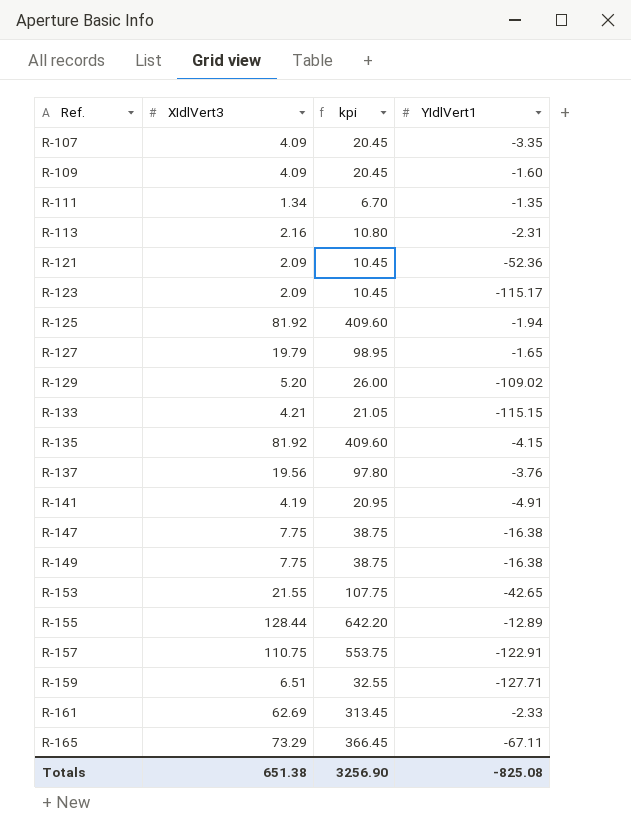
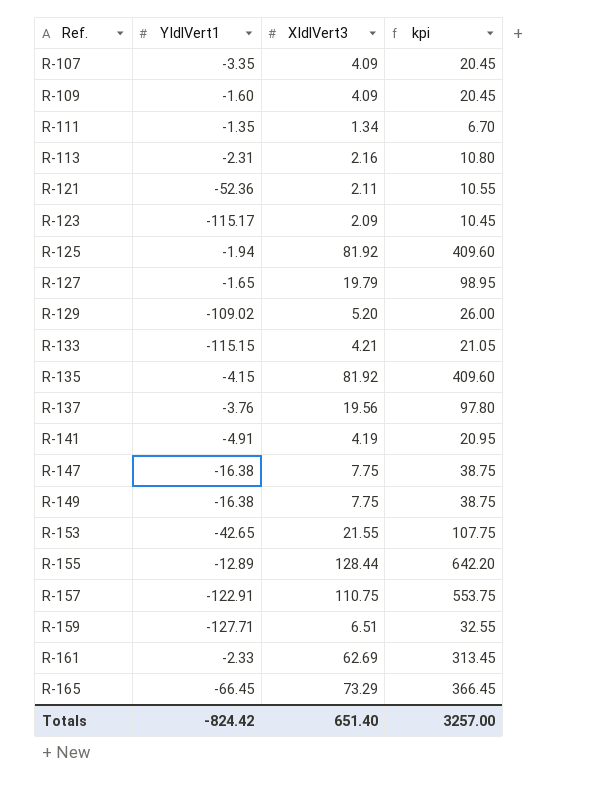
column YIdlVert1 | position: 4 -> 2
R-121 | XIdlVert3: 2.09 -> 2.11
R-121 | kpi: 10.45 -> 10.55
R-165 | YIdlVert1: -67.11 -> -66.45
Totals | YIdlVert1: -825.08 -> -824.42
Totals | XIdlVert3: 651.38 -> 651.40
Totals | kpi: 3256.90 -> 3257.00

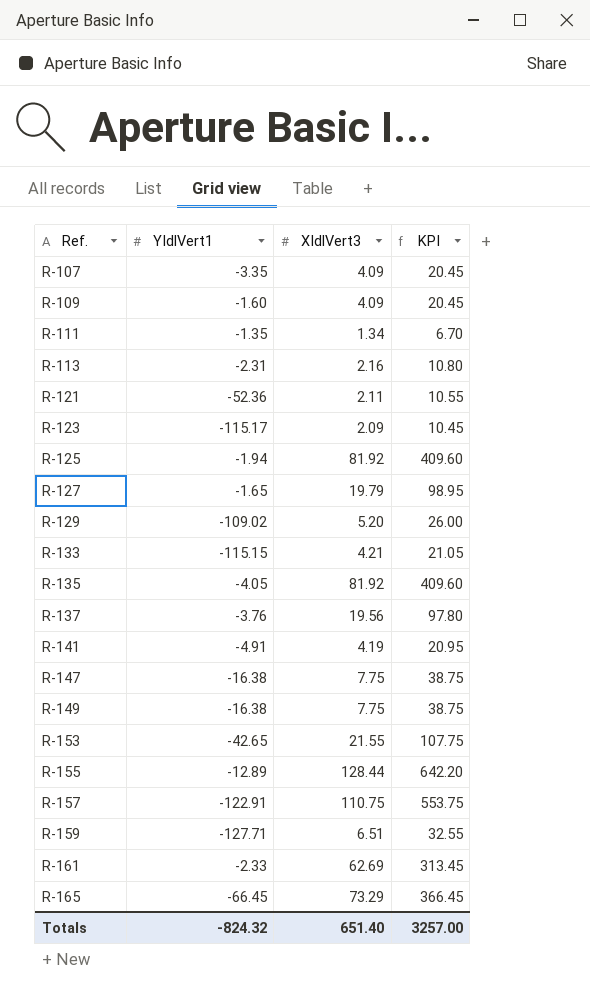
column name: kpi -> KPI
R-135 | YIdlVert1: -4.15 -> -4.05
Totals | YIdlVert1: -824.42 -> -824.32

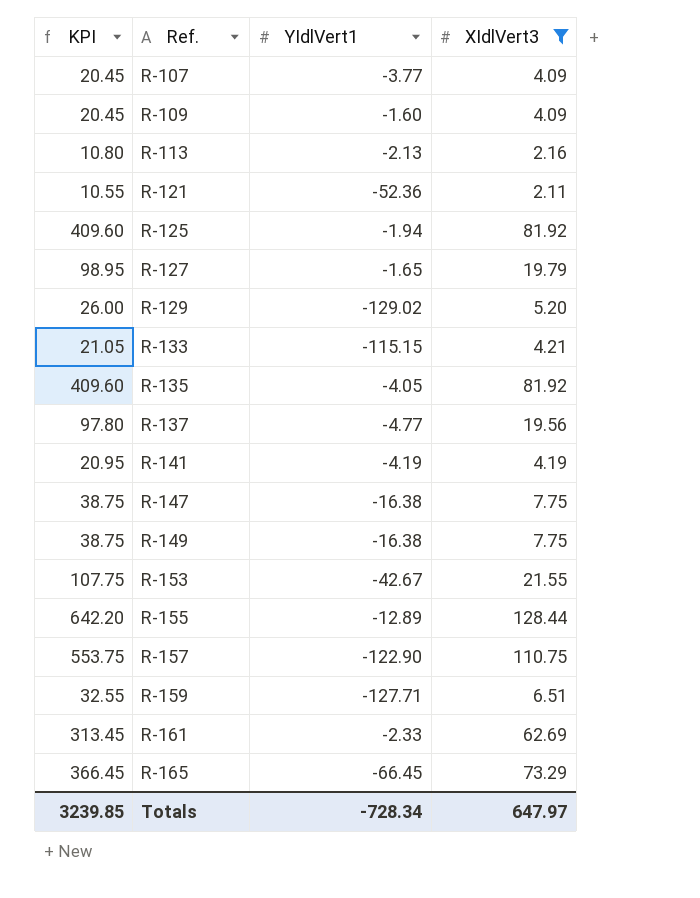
filter: none -> XIdlVert3 >= 2.11
column KPI | position: 4 -> 1
R-107 | YIdlVert1: -3.35 -> -3.77
R-113 | YIdlVert1: -2.31 -> -2.13
R-129 | YIdlVert1: -109.02 -> -129.02
R-137 | YIdlVert1: -3.76 -> -4.77
R-141 | YIdlVert1: -4.91 -> -4.19
R-153 | YIdlVert1: -42.65 -> -42.67
R-157 | YIdlVert1: -122.91 -> -122.90
Totals | KPI: 3257.00 -> 3239.85
Totals | YIdlVert1: -824.32 -> -728.34
Totals | XIdlVert3: 651.40 -> 647.97

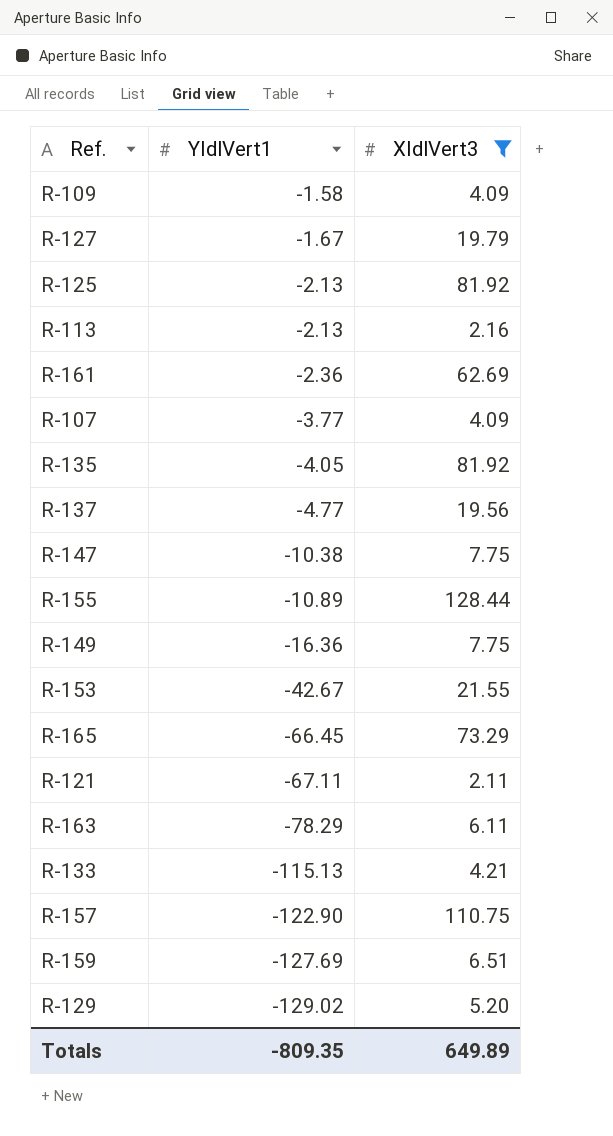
row order: Ref. ascending -> YIdlVert1 descending
column KPI | formula: [XIdlVert3] * 5 -> none
row R-141: 20.95 | -4.19 | 4.19 -> none
R-109 | YIdlVert1: -1.60 -> -1.58
R-127 | YIdlVert1: -1.65 -> -1.67
R-125 | YIdlVert1: -1.94 -> -2.13
R-161 | YIdlVert1: -2.33 -> -2.36
R-147 | YIdlVert1: -16.38 -> -10.38
R-155 | YIdlVert1: -12.89 -> -10.89
R-149 | YIdlVert1: -16.38 -> -16.36
R-121 | YIdlVert1: -52.36 -> -67.11
row R-163: none -> -78.29 | 6.11
R-133 | YIdlVert1: -115.15 -> -115.13
R-159 | YIdlVert1: -127.71 -> -127.69
Totals | YIdlVert1: -728.34 -> -809.35
Totals | XIdlVert3: 647.97 -> 649.89

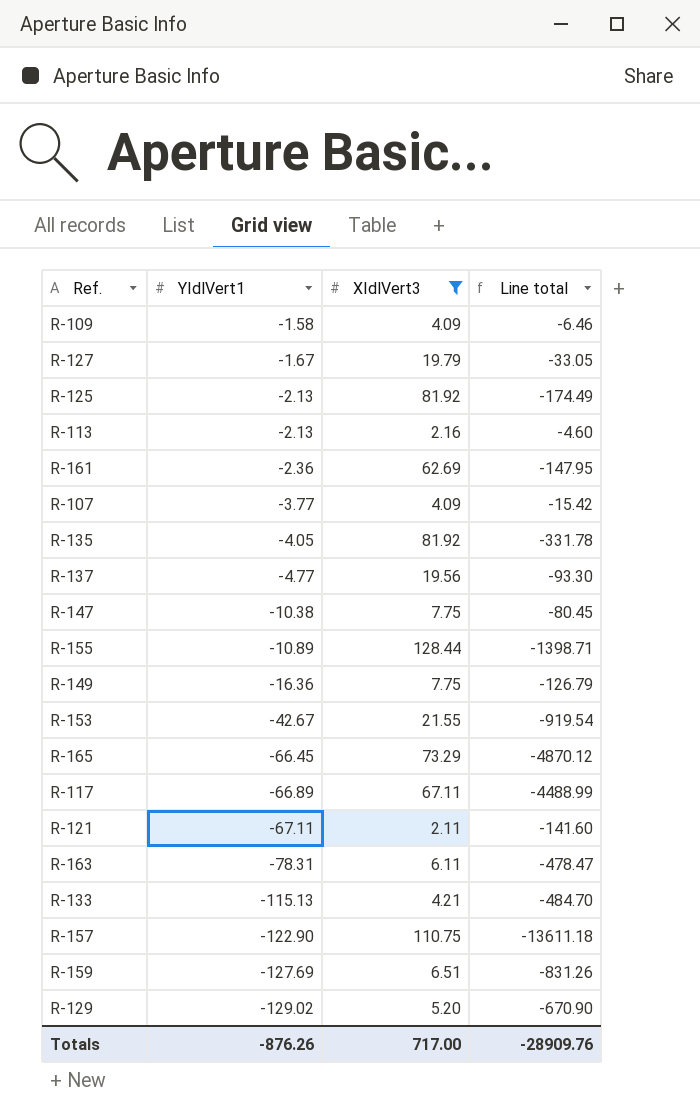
column Line total | formula: none -> [YIdlVert1] * [XIdlVert3]
row R-117: none -> -66.89 | 67.11 | -4488.99
R-163 | YIdlVert1: -78.29 -> -78.31
Totals | YIdlVert1: -809.35 -> -876.26
Totals | XIdlVert3: 649.89 -> 717.00

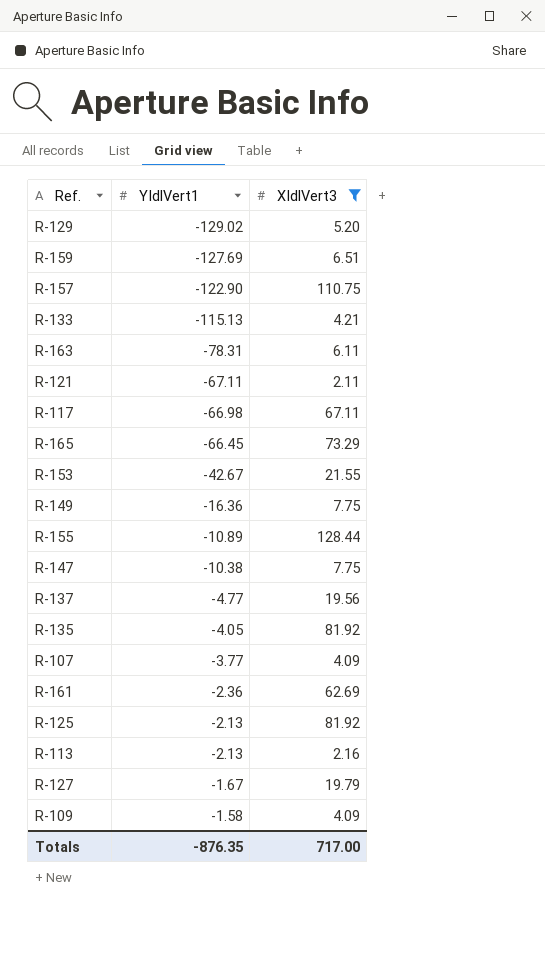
row order: YIdlVert1 descending -> YIdlVert1 ascending
column Line total | formula: [YIdlVert1] * [XIdlVert3] -> none
R-117 | YIdlVert1: -66.89 -> -66.98
Totals | YIdlVert1: -876.26 -> -876.35

